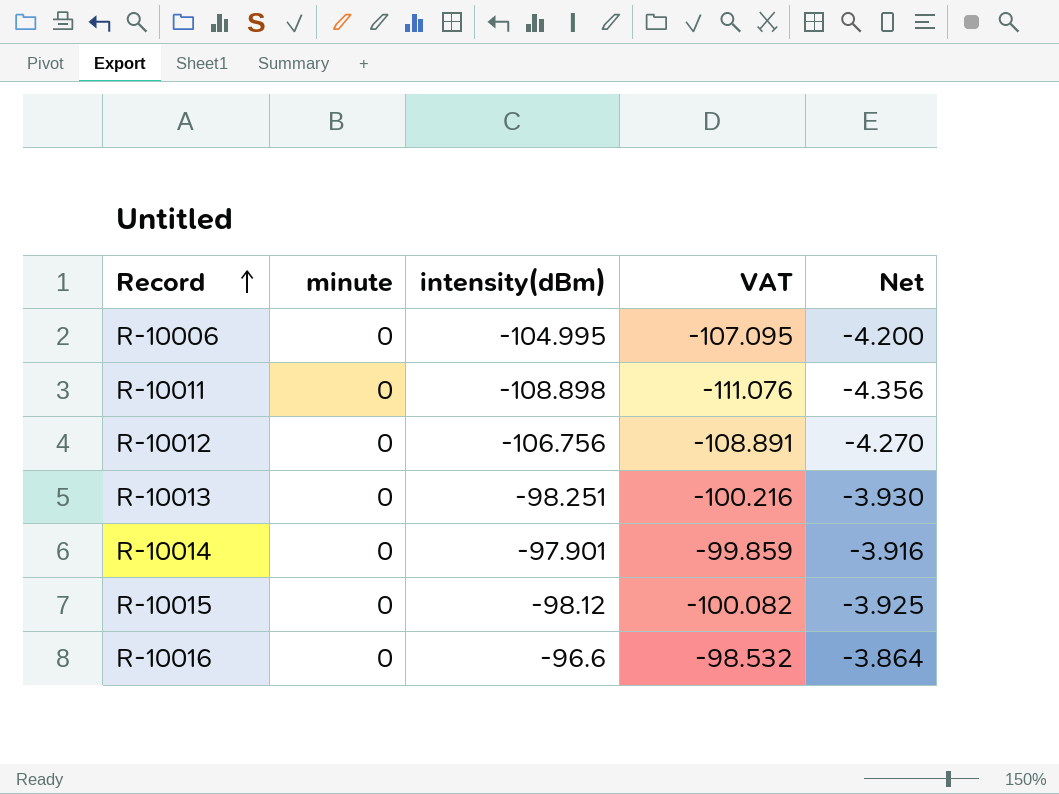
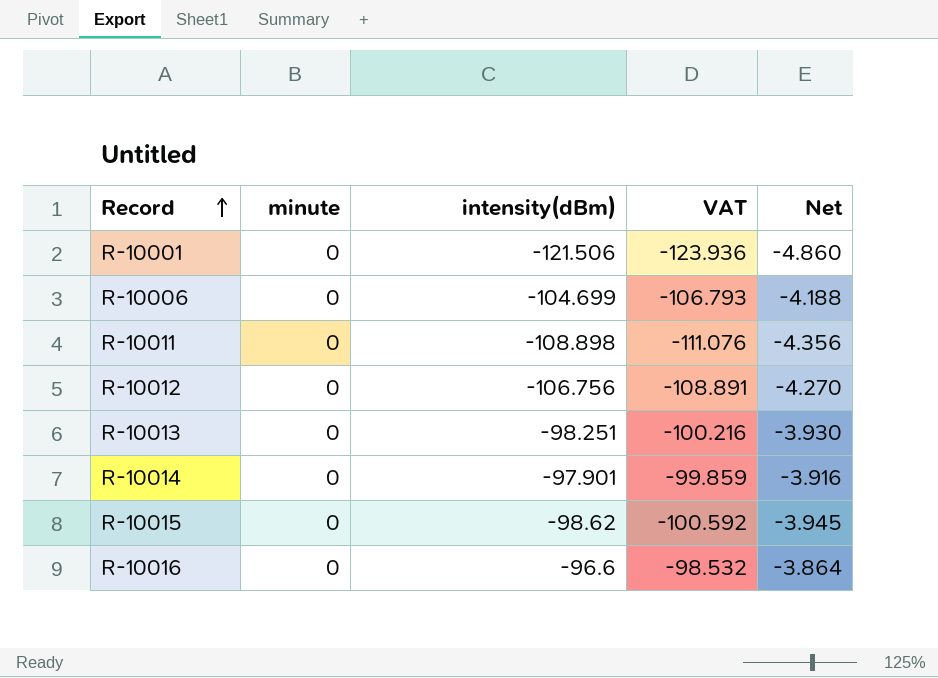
row R-10001: none -> 0 | -121.506 | -123.936 | -4.860
R-10006 | intensity(dBm): -104.995 -> -104.699
R-10006 | VAT: -107.095 -> -106.793
R-10006 | Net: -4.200 -> -4.188
R-10015 | intensity(dBm): -98.12 -> -98.62
R-10015 | VAT: -100.082 -> -100.592
R-10015 | Net: -3.925 -> -3.945

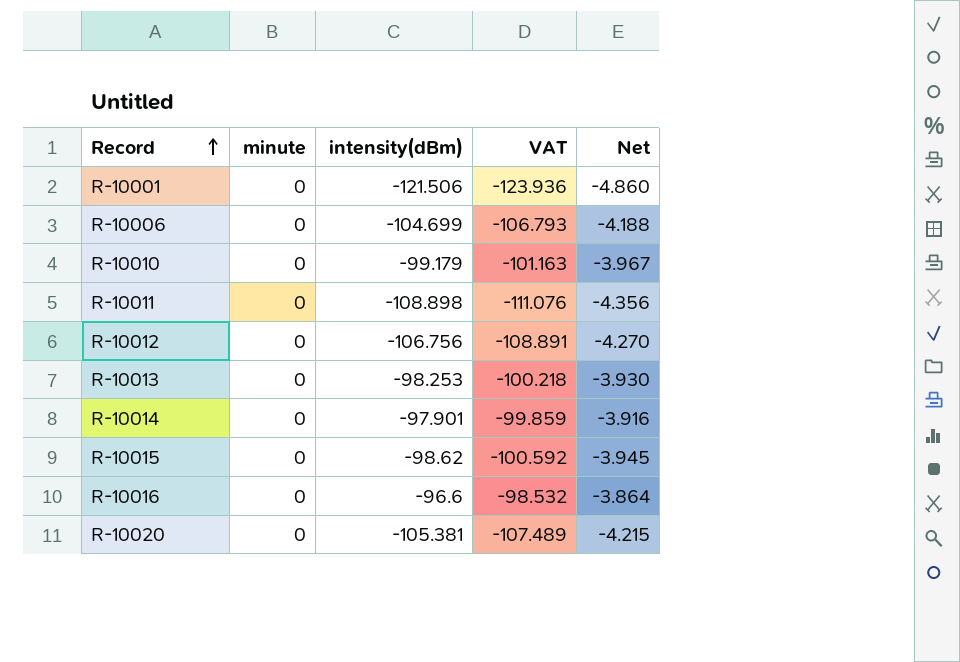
row R-10010: none -> 0 | -99.179 | -101.163 | -3.967
R-10013 | intensity(dBm): -98.251 -> -98.253
R-10013 | VAT: -100.216 -> -100.218
row R-10020: none -> 0 | -105.381 | -107.489 | -4.215

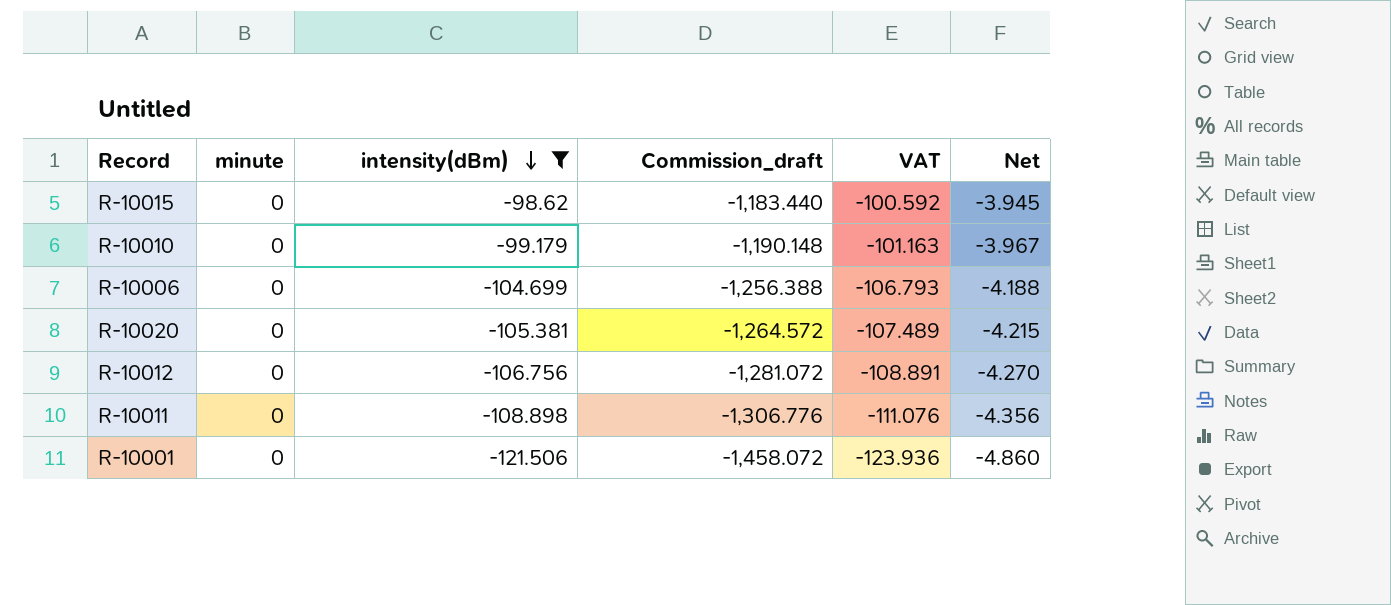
filter: none -> intensity(dBm) <= -98.62
row order: Record ascending -> intensity(dBm) descending
column Commission_draft | formula: none -> [intensity(dBm)] * 12

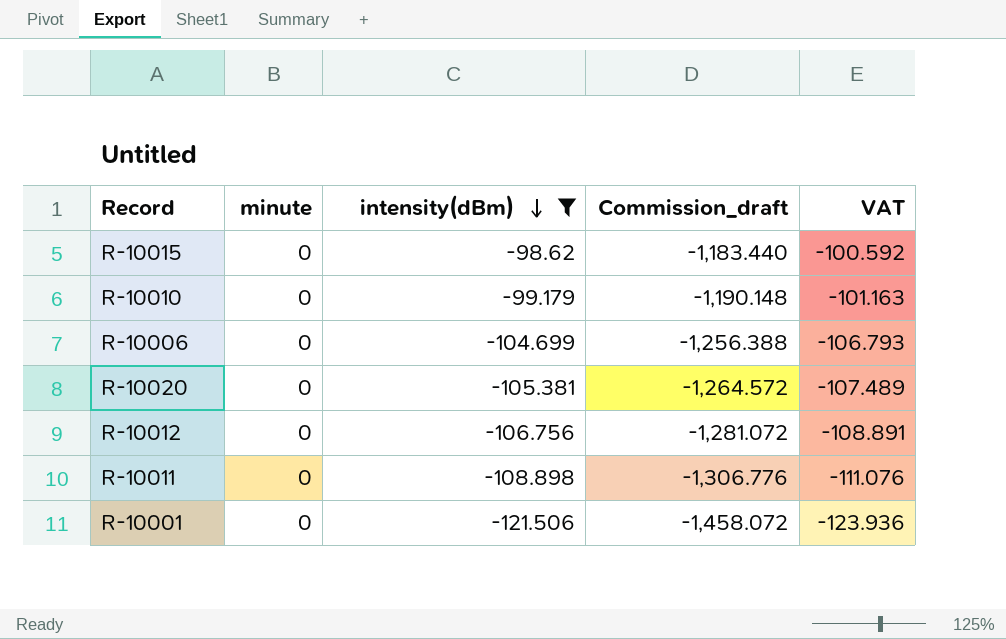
column Net | formula: [intensity(dBm)] * 0.04 -> none

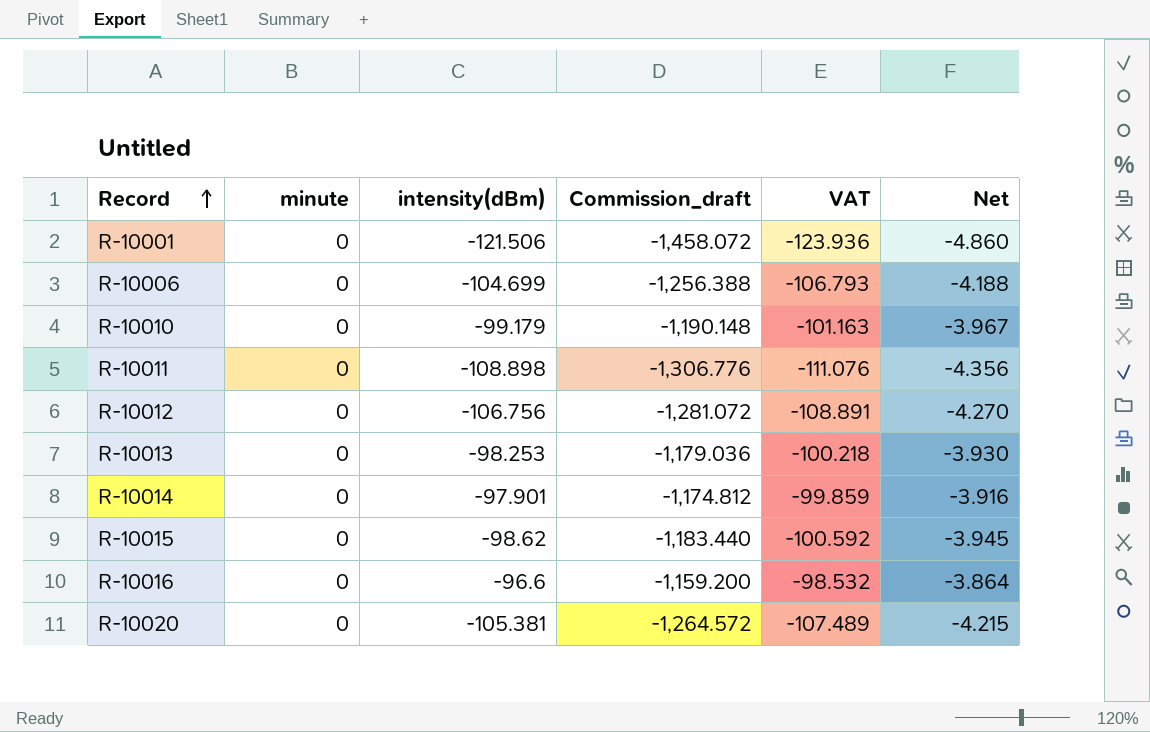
filter: intensity(dBm) <= -98.62 -> none
row order: intensity(dBm) descending -> Record ascending
column Net | formula: none -> [intensity(dBm)] * 0.04

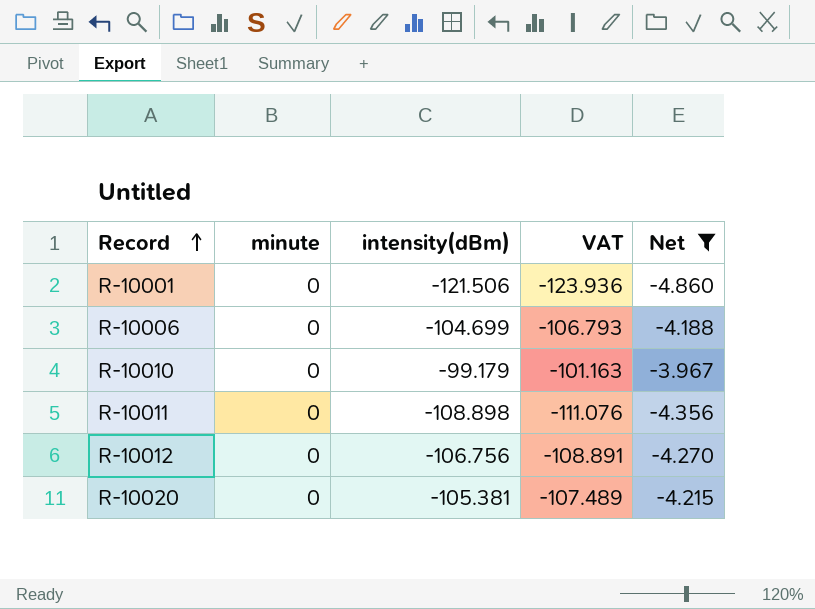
filter: none -> Net <= -3.967
column Commission_draft | formula: [intensity(dBm)] * 12 -> none

